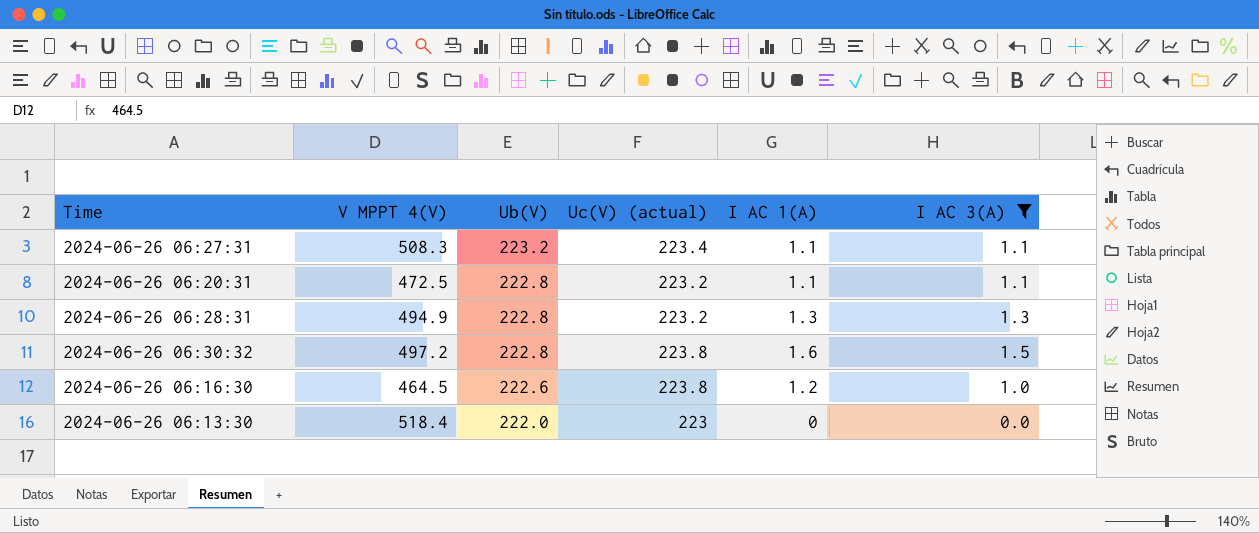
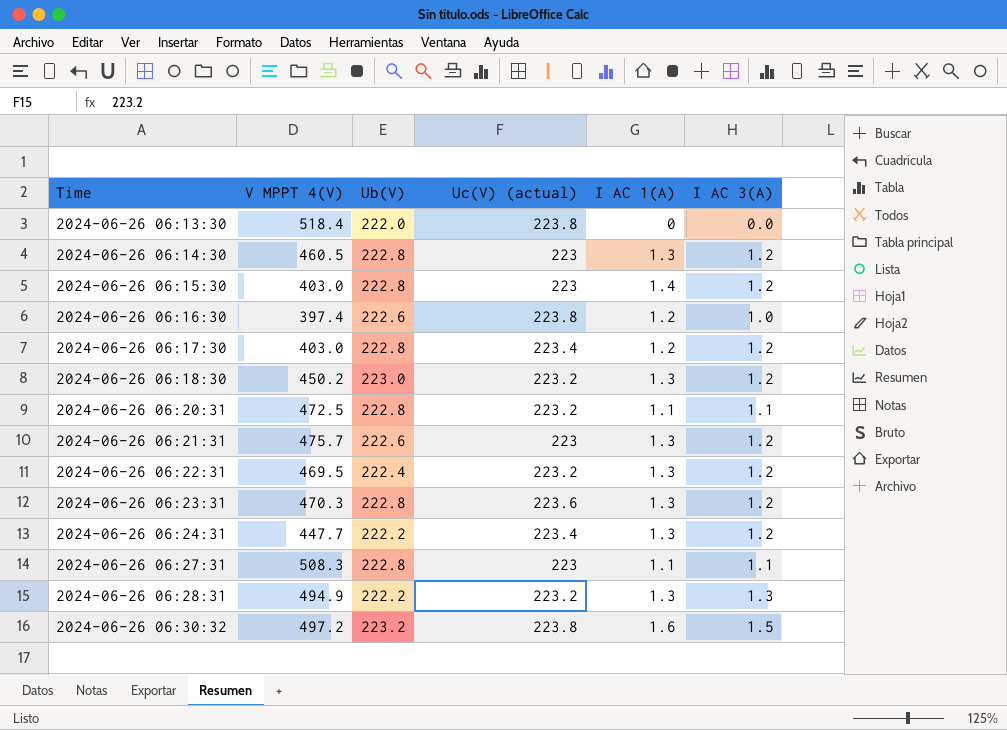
filter: I AC 3(A) != 1.2 -> none
row order: Ub(V) descending -> Time ascending
2024-06-26 06:13:30 | Uc(V) (actual): 223 -> 223.8
2024-06-26 06:16:30 | V MPPT 4(V): 464.5 -> 397.4
2024-06-26 06:27:31 | Ub(V): 223.2 -> 222.8
2024-06-26 06:27:31 | Uc(V) (actual): 223.4 -> 223
2024-06-26 06:28:31 | Ub(V): 222.8 -> 222.2
2024-06-26 06:30:32 | Ub(V): 222.8 -> 223.2

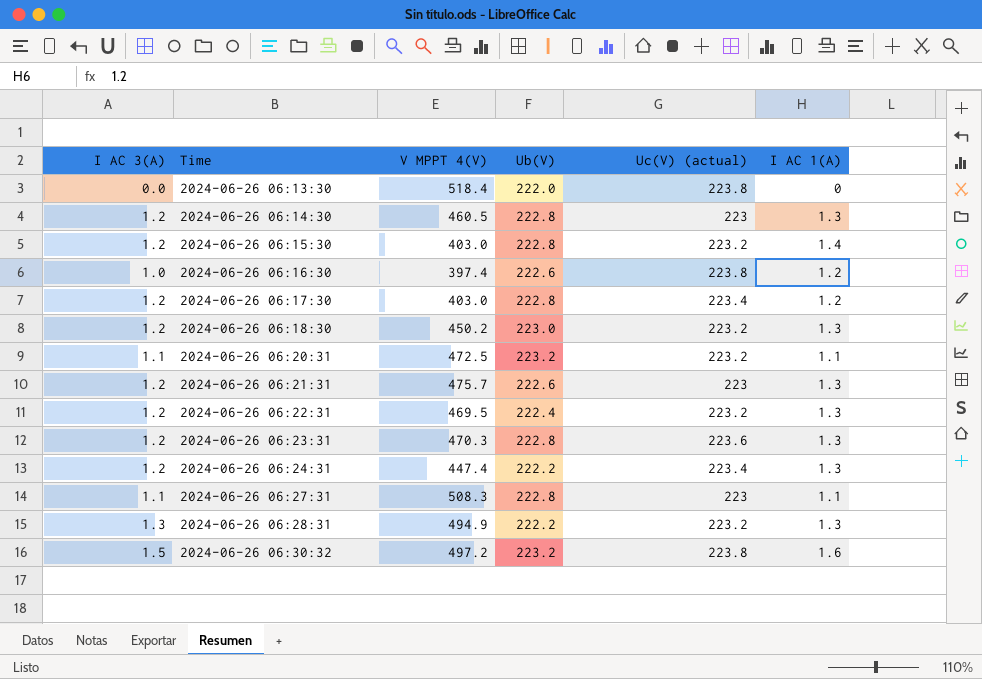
column I AC 3(A) | position: 6 -> 1
2024-06-26 06:15:30 | Uc(V) (actual): 223 -> 223.2
2024-06-26 06:20:31 | Ub(V): 222.8 -> 223.2
2024-06-26 06:24:31 | V MPPT 4(V): 447.7 -> 447.4

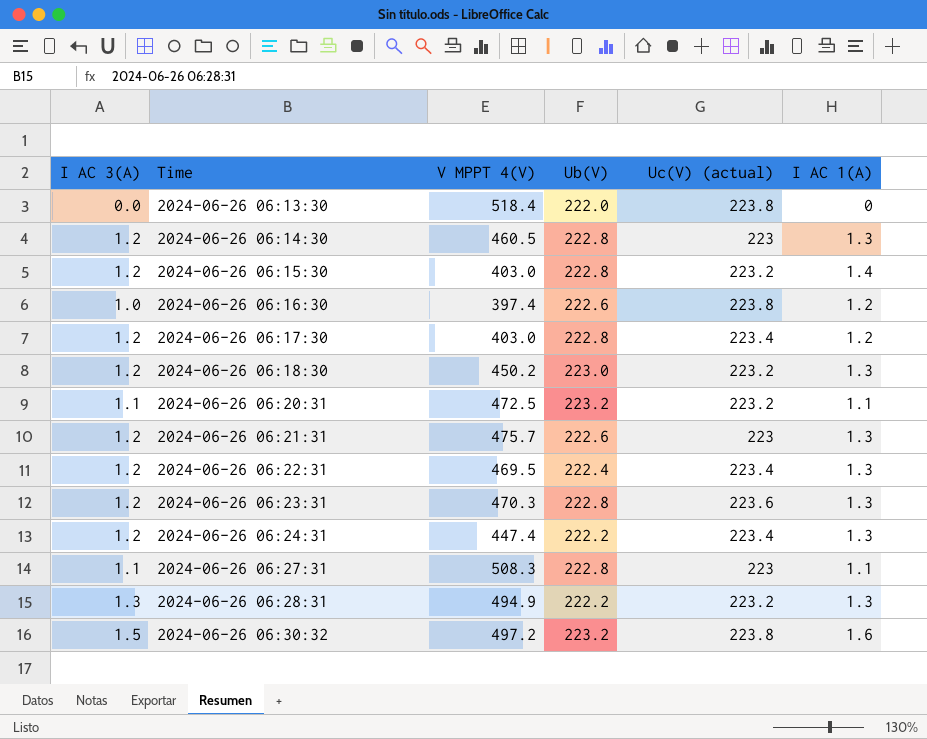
2024-06-26 06:22:31 | Uc(V) (actual): 223.2 -> 223.4

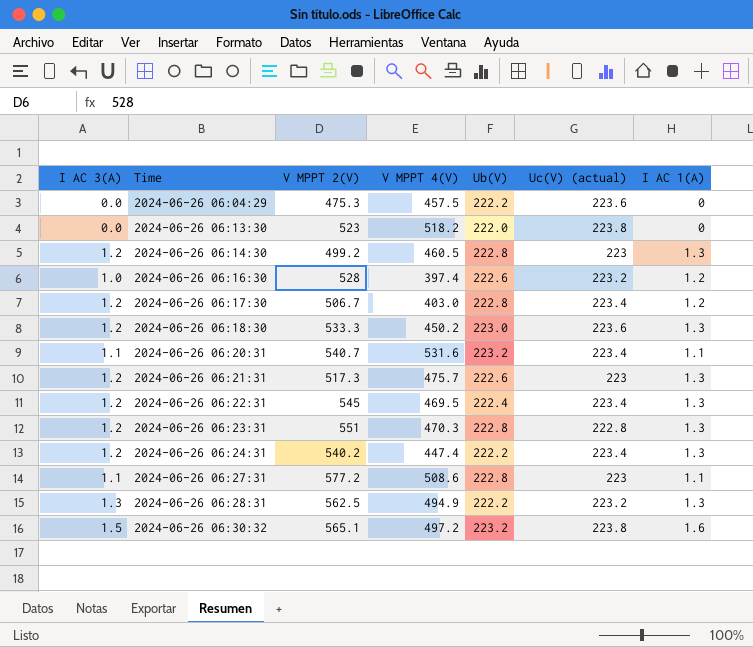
column V MPPT 2(V) | position: none -> 3
row 2024-06-26 06:15:30: 1.2 | 403.0 | 222.8 | 223.2 | 1.4 -> none
row 2024-06-26 06:04:29: none -> 0.0 | 475.3 | 457.5 | 222.2 | 223.6 | 0
2024-06-26 06:13:30 | V MPPT 4(V): 518.4 -> 518.2
2024-06-26 06:16:30 | Uc(V) (actual): 223.8 -> 223.2
2024-06-26 06:18:30 | Uc(V) (actual): 223.2 -> 223.6
2024-06-26 06:20:31 | V MPPT 4(V): 472.5 -> 531.6
2024-06-26 06:20:31 | Uc(V) (actual): 223.2 -> 223.4
2024-06-26 06:23:31 | Uc(V) (actual): 223.6 -> 222.8
2024-06-26 06:27:31 | V MPPT 4(V): 508.3 -> 508.6

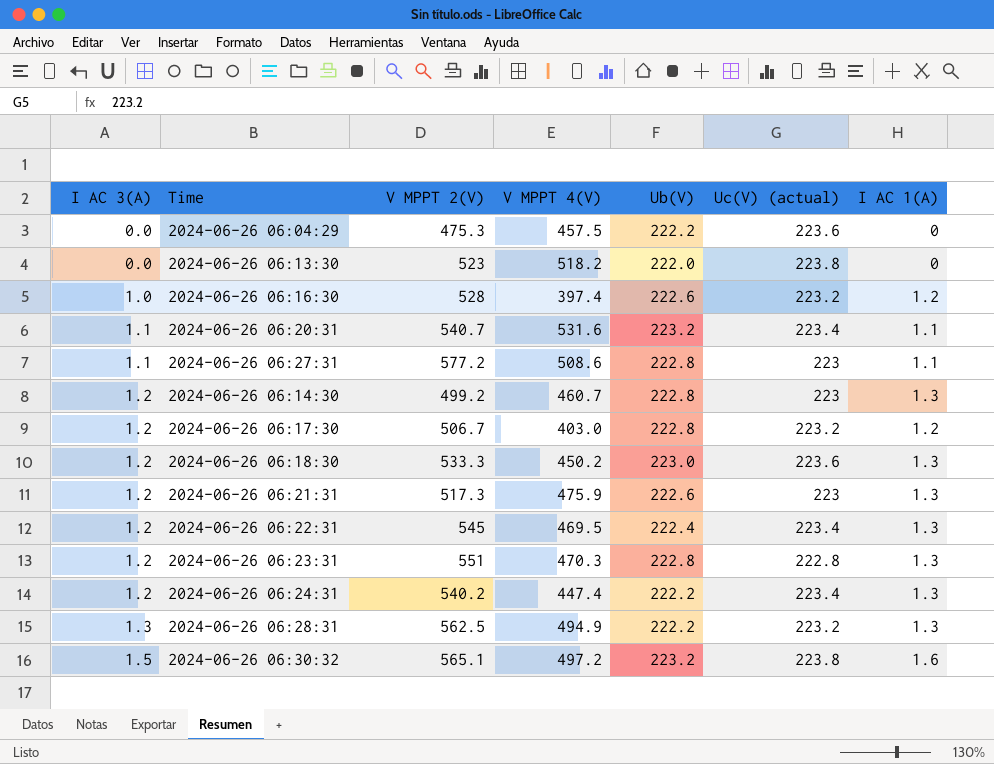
row order: Time ascending -> I AC 3(A) ascending
2024-06-26 06:14:30 | V MPPT 4(V): 460.5 -> 460.7
2024-06-26 06:17:30 | Uc(V) (actual): 223.4 -> 223.2
2024-06-26 06:21:31 | V MPPT 4(V): 475.7 -> 475.9

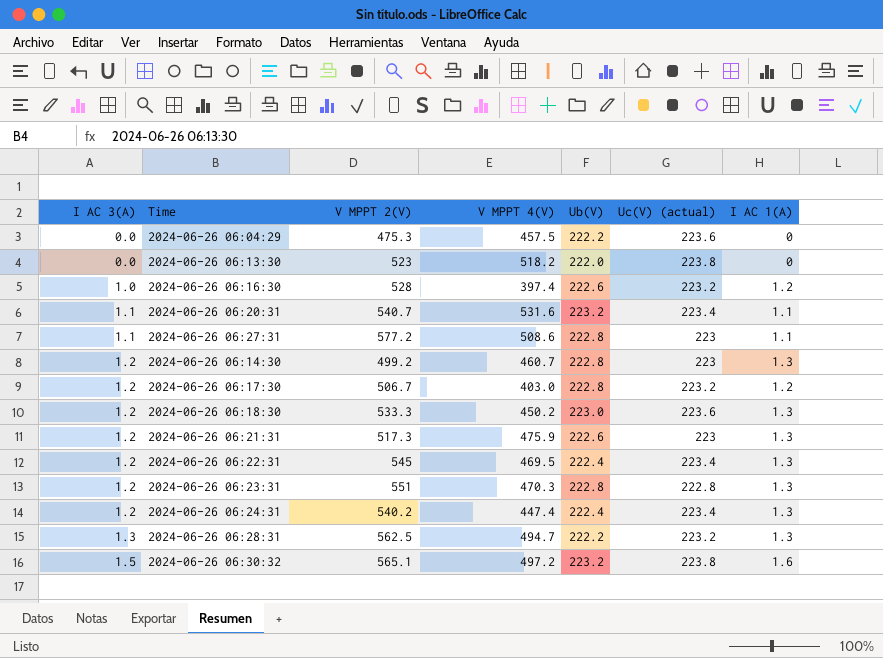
2024-06-26 06:24:31 | Ub(V): 222.2 -> 222.4
2024-06-26 06:28:31 | V MPPT 4(V): 494.9 -> 494.7

